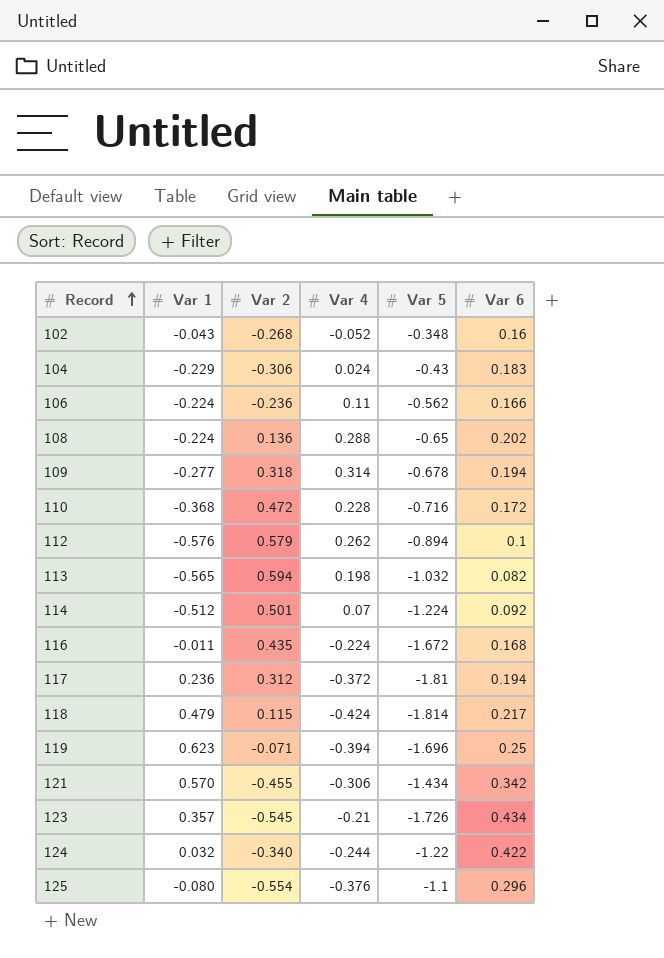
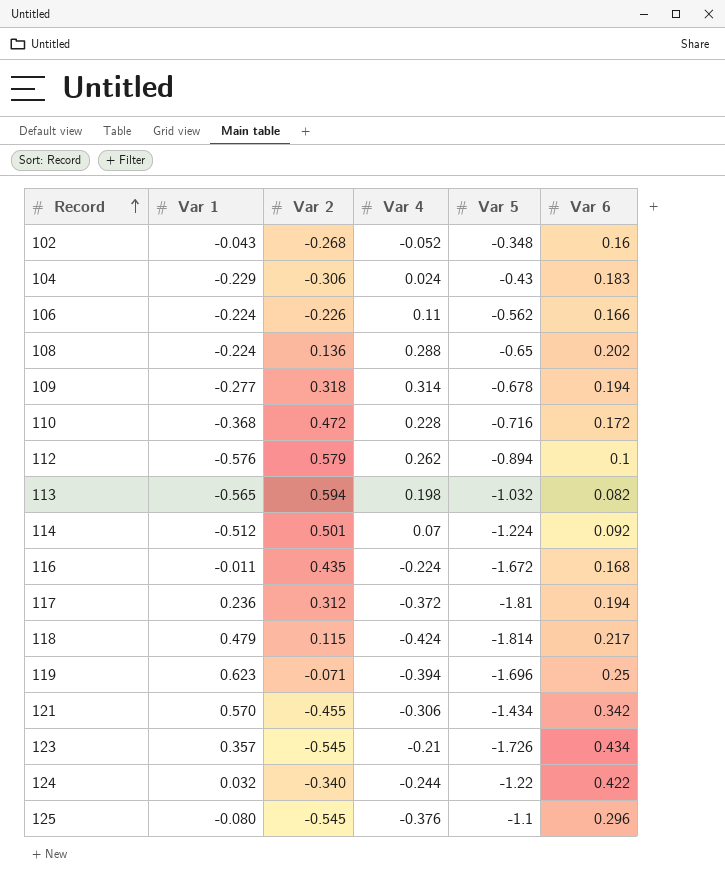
106 | Var 2: -0.236 -> -0.226
125 | Var 2: -0.554 -> -0.545

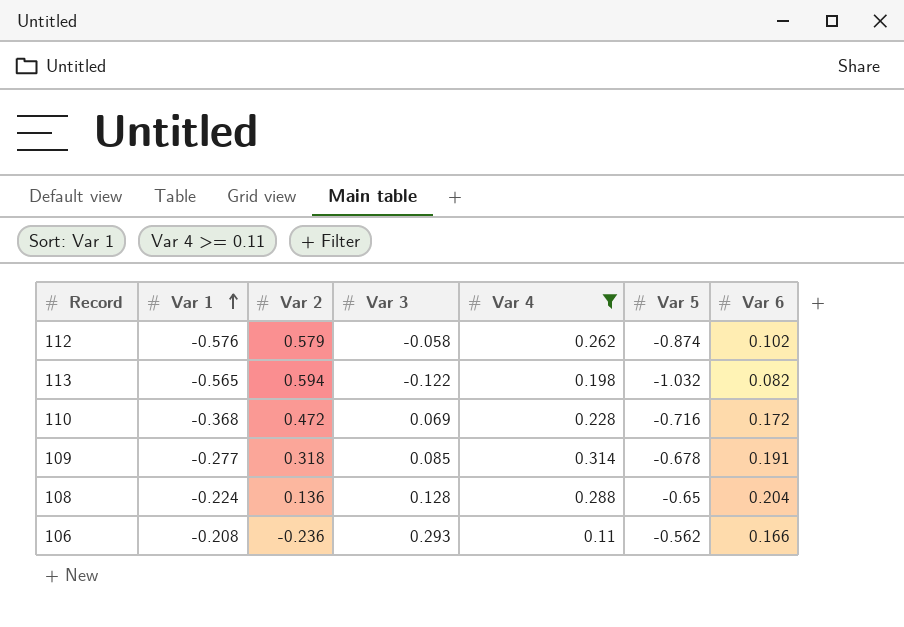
filter: none -> Var 4 >= 0.11
row order: Record ascending -> Var 1 ascending
column Var 3 | position: none -> 4
112 | Var 5: -0.894 -> -0.874
112 | Var 6: 0.1 -> 0.102
109 | Var 6: 0.194 -> 0.191
108 | Var 6: 0.202 -> 0.204
106 | Var 1: -0.224 -> -0.208
106 | Var 2: -0.226 -> -0.236

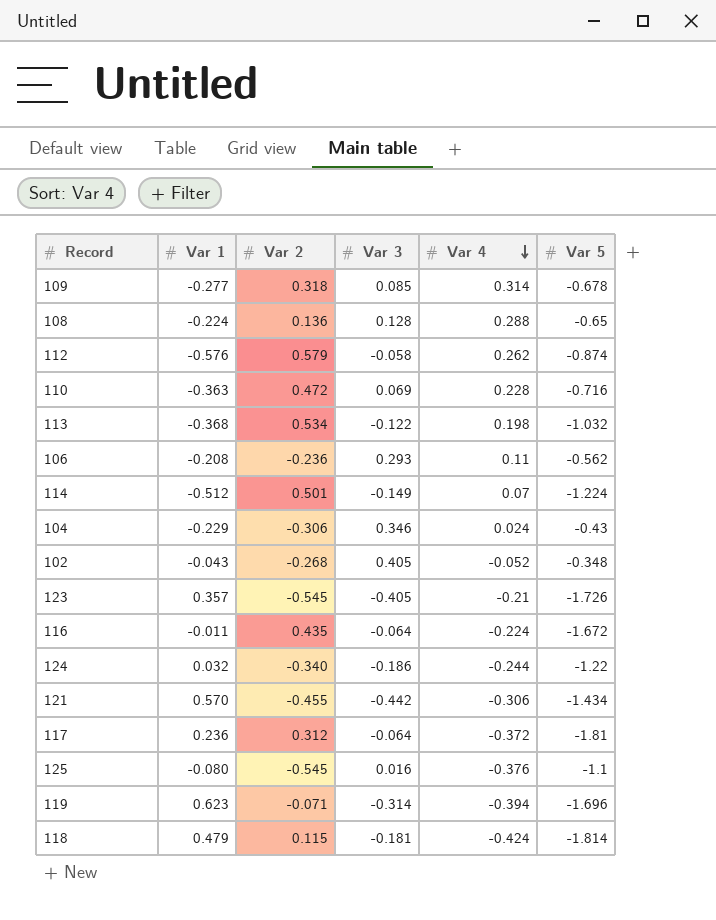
filter: Var 4 >= 0.11 -> none
row order: Var 1 ascending -> Var 4 descending
column Var 6 | position: 7 -> none
110 | Var 1: -0.368 -> -0.363
113 | Var 1: -0.565 -> -0.368
113 | Var 2: 0.594 -> 0.534

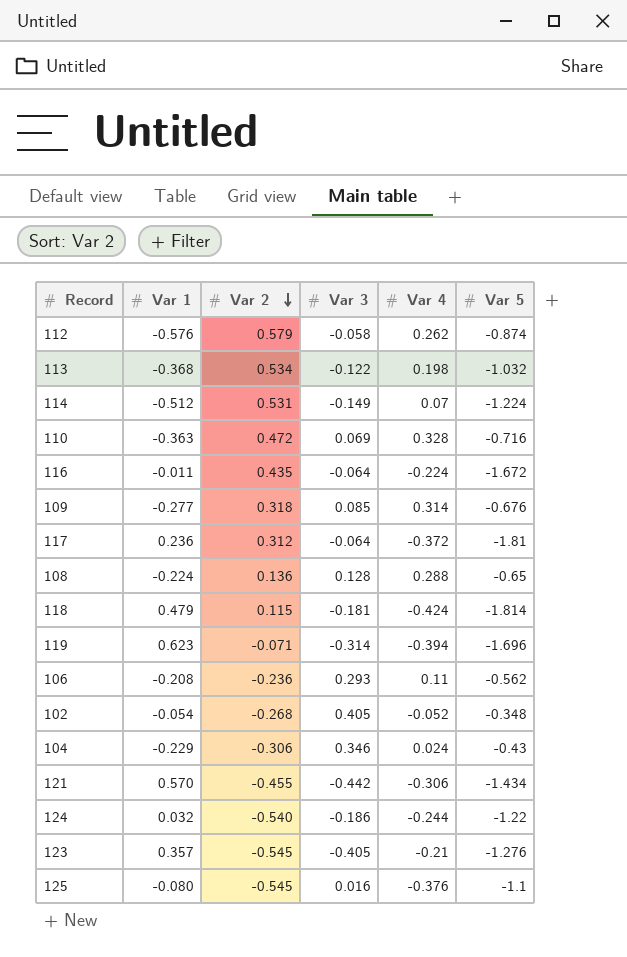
row order: Var 4 descending -> Var 2 descending
114 | Var 2: 0.501 -> 0.531
110 | Var 4: 0.228 -> 0.328
109 | Var 5: -0.678 -> -0.676
102 | Var 1: -0.043 -> -0.054
124 | Var 2: -0.340 -> -0.540
123 | Var 5: -1.726 -> -1.276

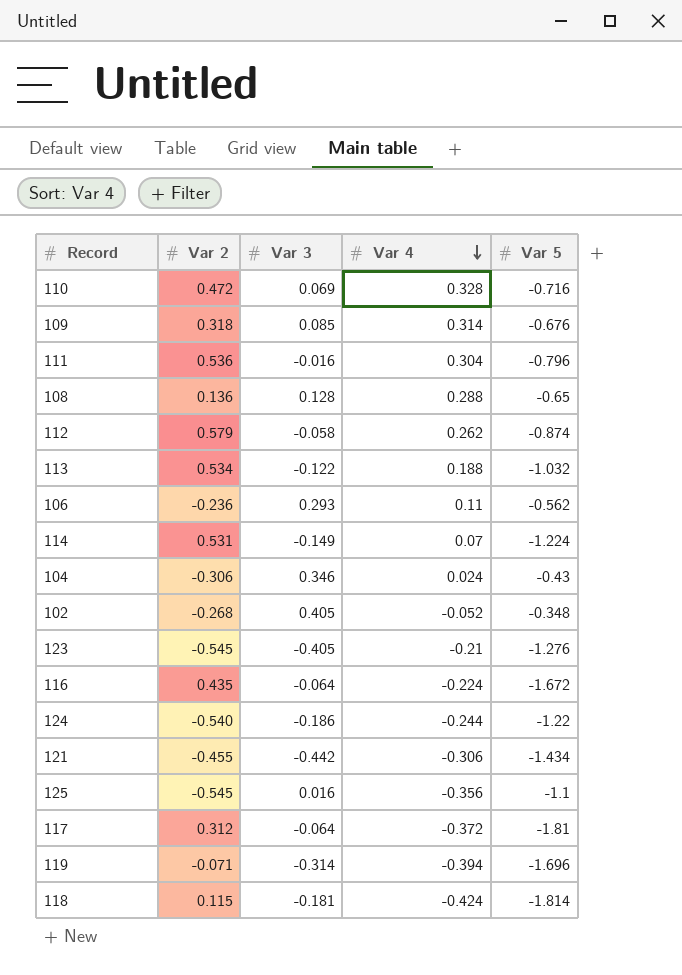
row order: Var 2 descending -> Var 4 descending
column Var 1 | position: 2 -> none
row 111: none -> 0.536 | -0.016 | 0.304 | -0.796
113 | Var 4: 0.198 -> 0.188
125 | Var 4: -0.376 -> -0.356

